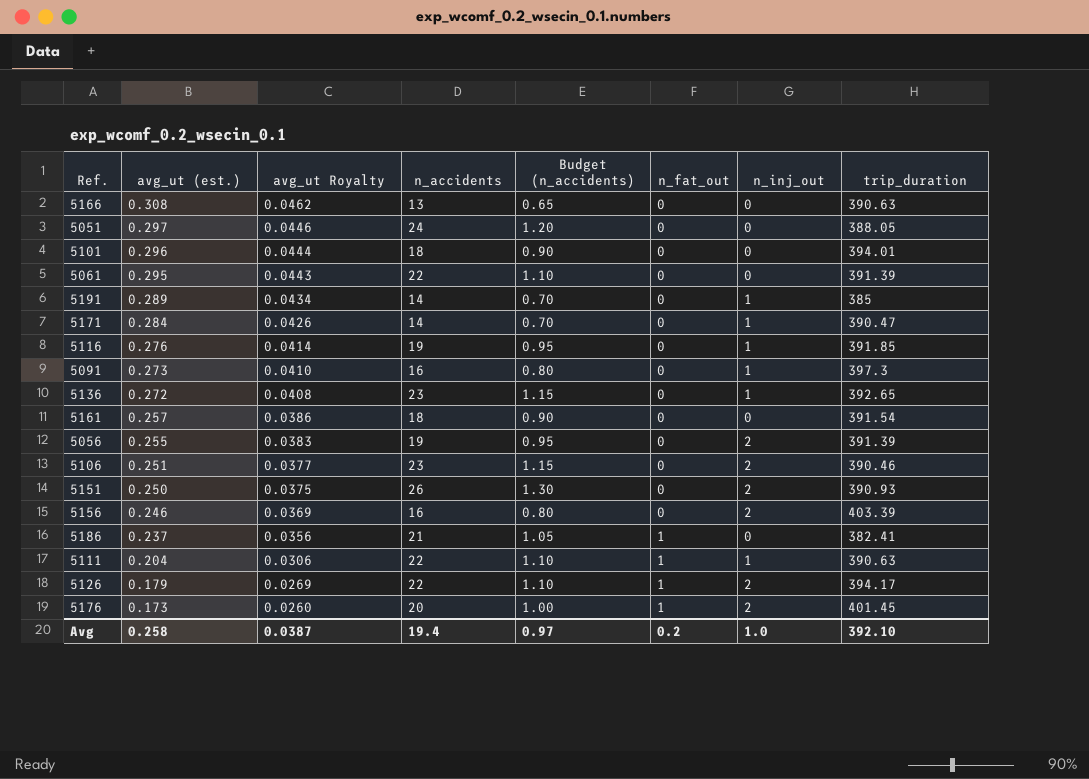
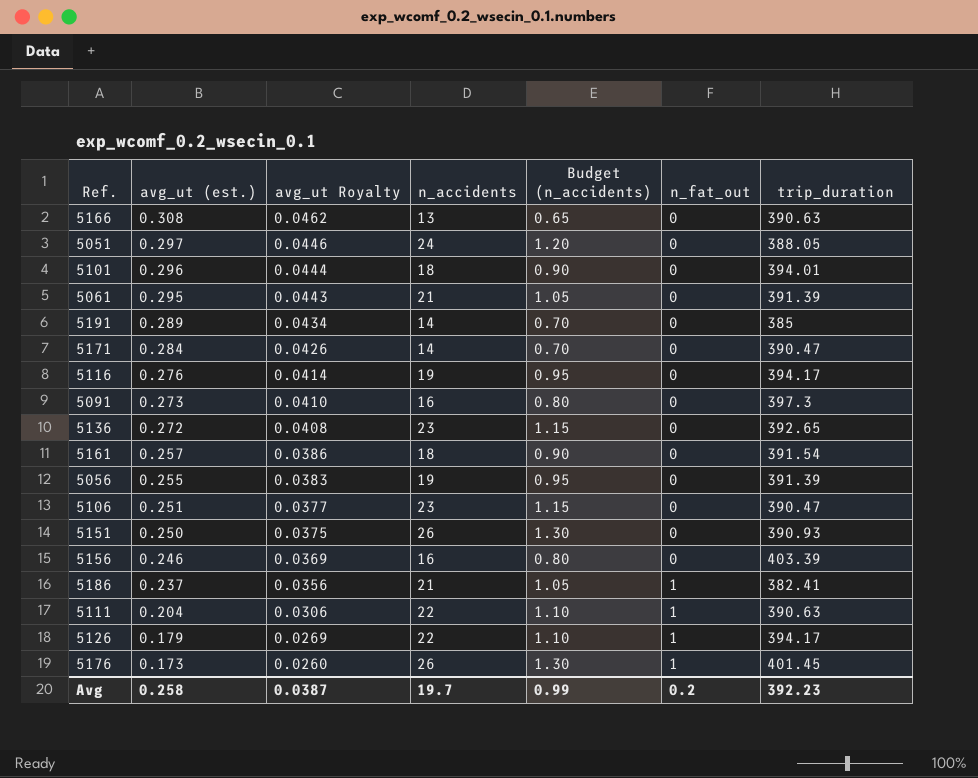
column n_inj_out | position: 7 -> none
5061 | n_accidents: 22 -> 21
5061 | Budget (n_accidents): 1.10 -> 1.05
5116 | trip_duration: 391.85 -> 394.17
5106 | trip_duration: 390.46 -> 390.47
5176 | n_accidents: 20 -> 26
5176 | Budget (n_accidents): 1.00 -> 1.30
Avg | n_accidents: 19.4 -> 19.7
Avg | Budget (n_accidents): 0.97 -> 0.99
Avg | trip_duration: 392.10 -> 392.23

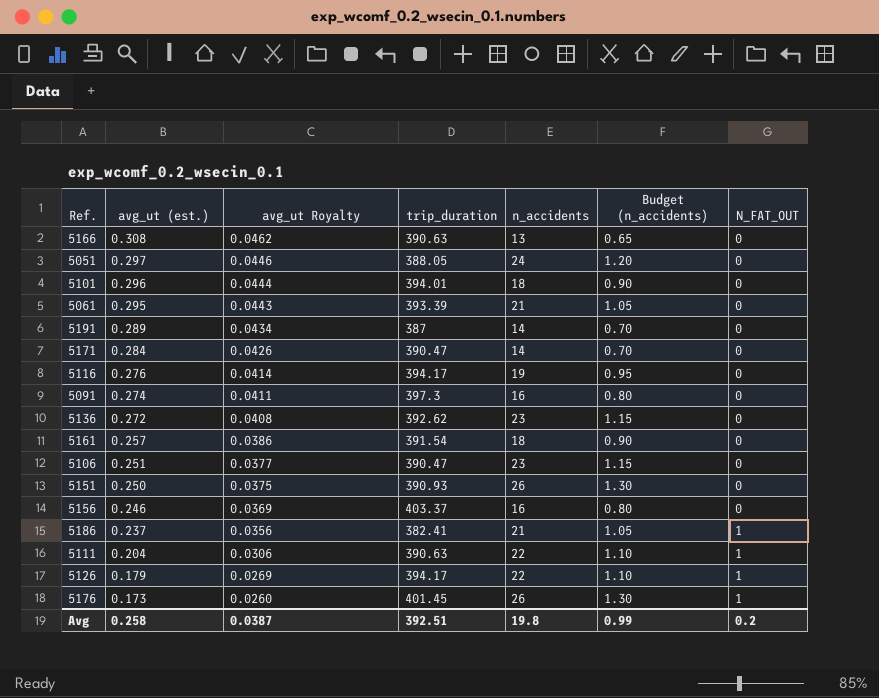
column trip_duration | position: 7 -> 4
column name: n_fat_out -> N_FAT_OUT
row 5056: 0.255 | 0.0383 | 19 | 0.95 | 0 | 391.39 -> none
5061 | trip_duration: 391.39 -> 393.39
5191 | trip_duration: 385 -> 387
5091 | avg_ut (est.): 0.273 -> 0.274
5091 | avg_ut Royalty: 0.0410 -> 0.0411
5136 | trip_duration: 392.65 -> 392.62
5156 | trip_duration: 403.39 -> 403.37
Avg | trip_duration: 392.23 -> 392.51
Avg | n_accidents: 19.7 -> 19.8

